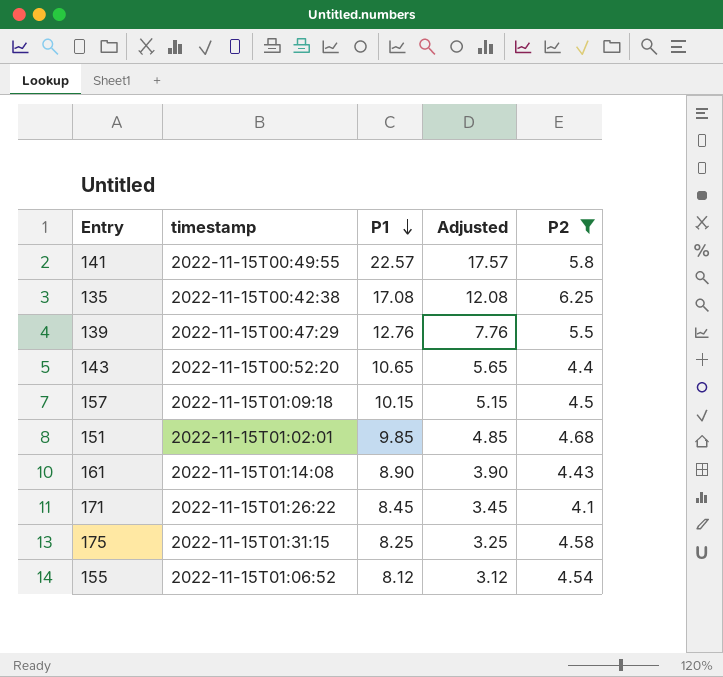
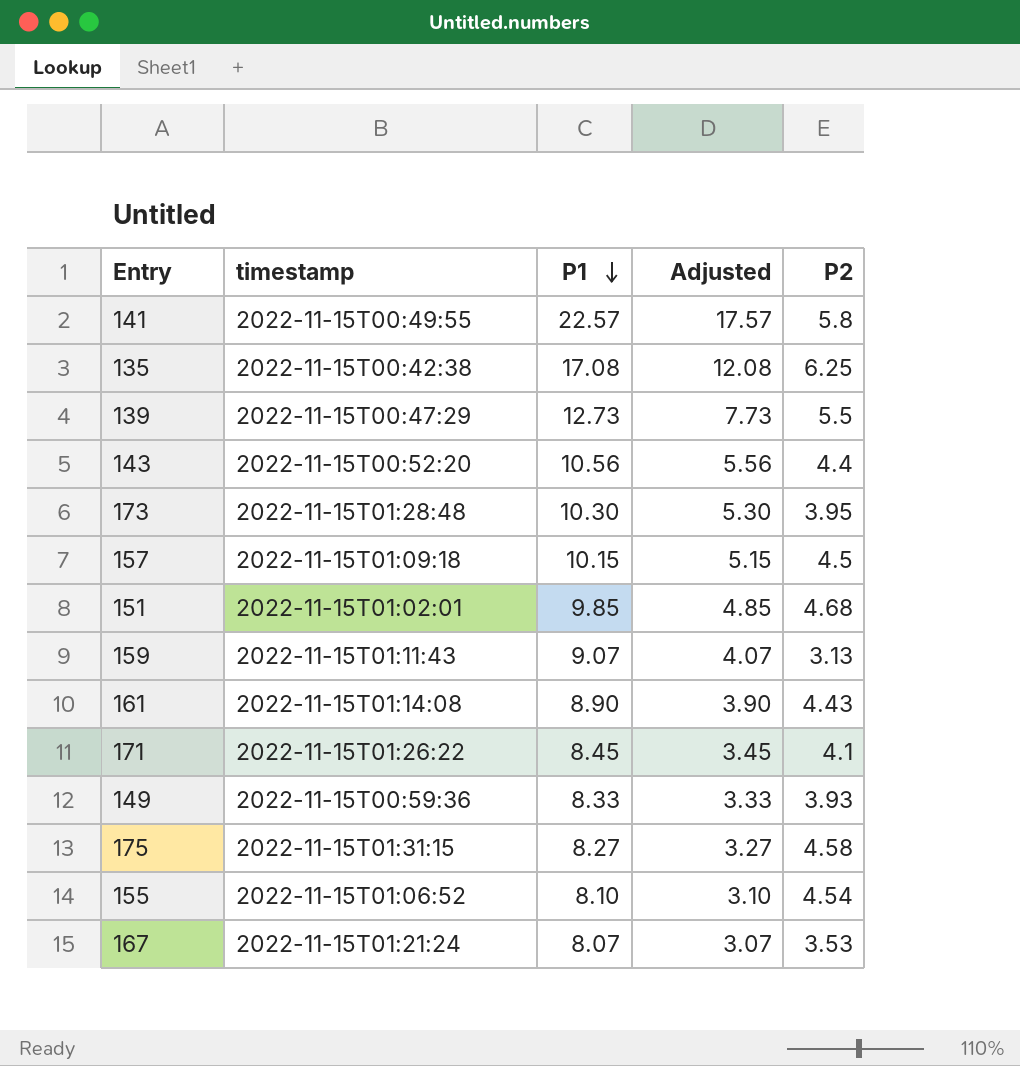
filter: P2 >= 4.1 -> none
139 | P1: 12.76 -> 12.73
139 | Adjusted: 7.76 -> 7.73
143 | P1: 10.65 -> 10.56
143 | Adjusted: 5.65 -> 5.56
175 | P1: 8.25 -> 8.27
175 | Adjusted: 3.25 -> 3.27
155 | P1: 8.12 -> 8.10
155 | Adjusted: 3.12 -> 3.10

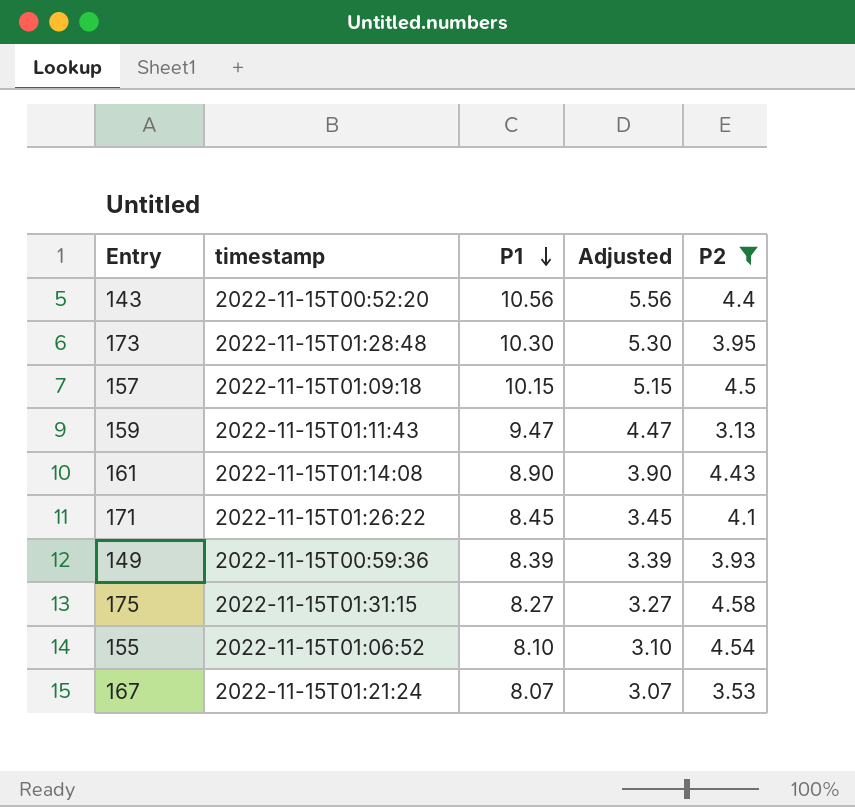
filter: none -> P2 <= 4.58
159 | P1: 9.07 -> 9.47
159 | Adjusted: 4.07 -> 4.47
149 | P1: 8.33 -> 8.39
149 | Adjusted: 3.33 -> 3.39

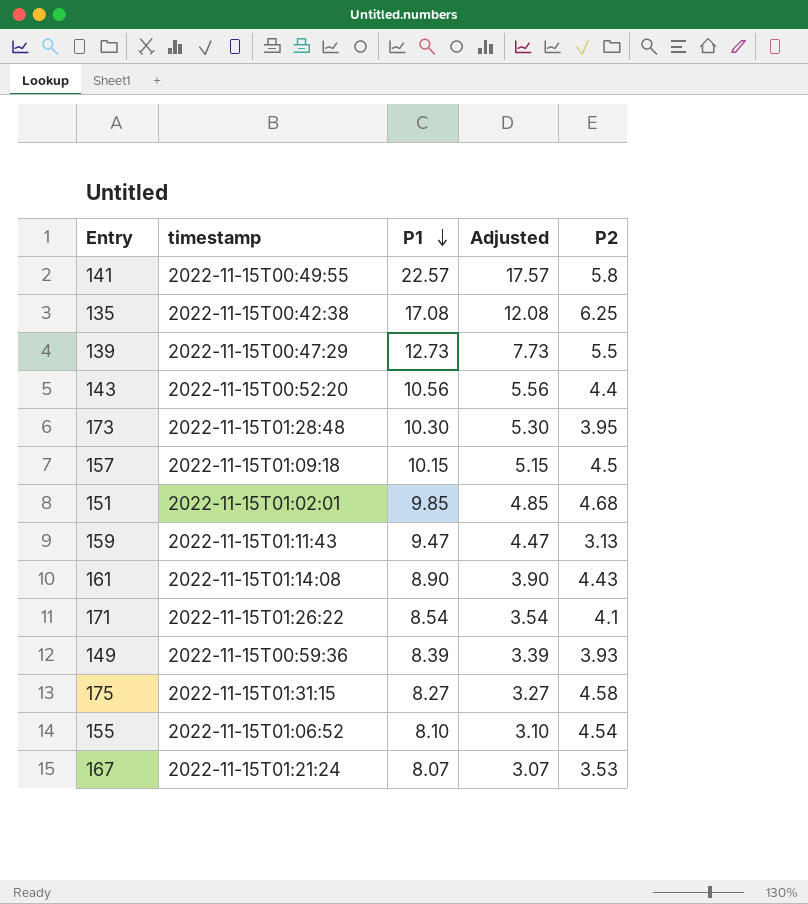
filter: P2 <= 4.58 -> none
171 | P1: 8.45 -> 8.54
171 | Adjusted: 3.45 -> 3.54

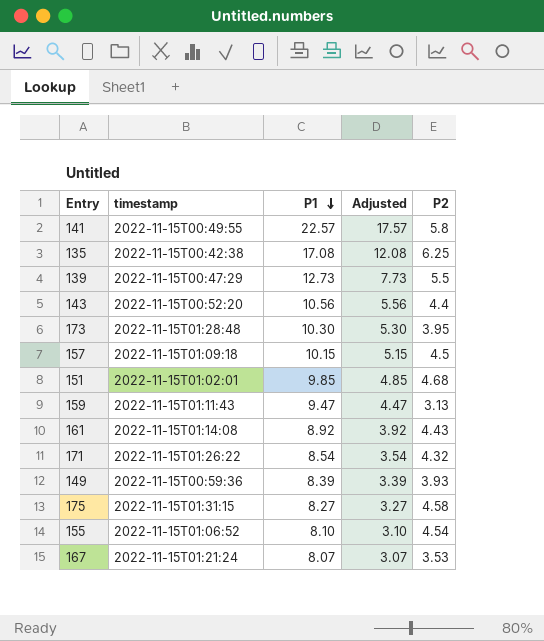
161 | P1: 8.90 -> 8.92
161 | Adjusted: 3.90 -> 3.92
171 | P2: 4.1 -> 4.32

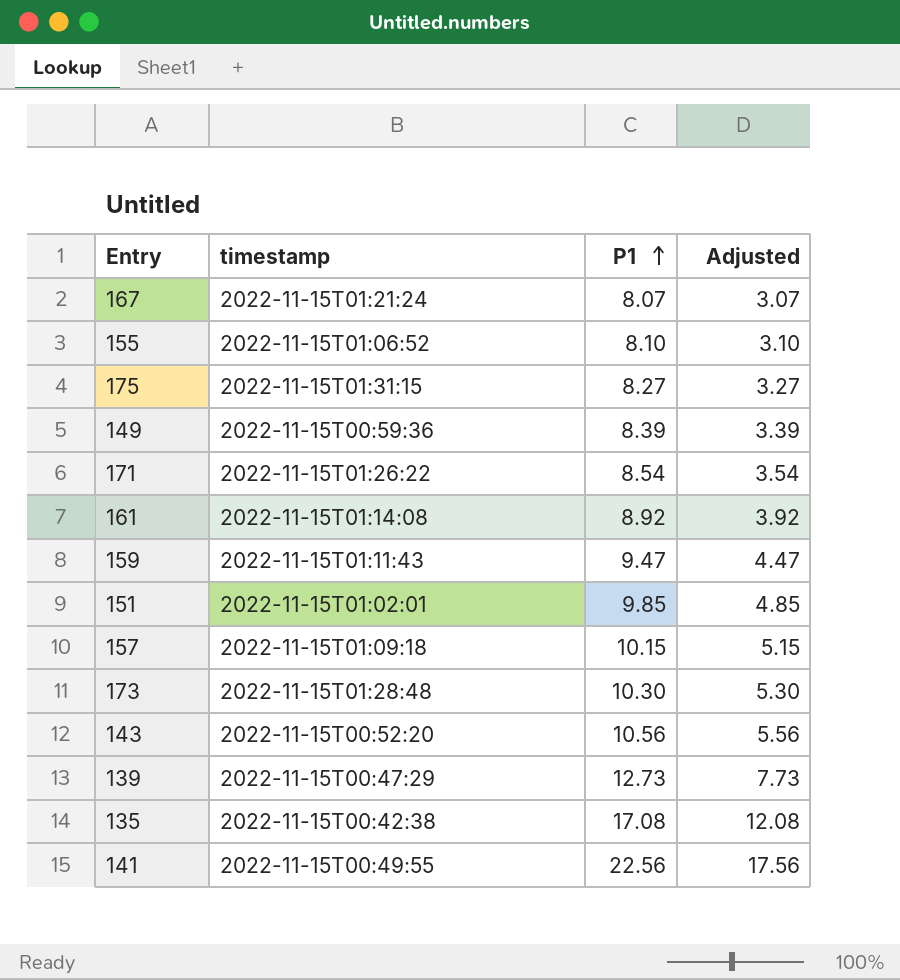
row order: P1 descending -> P1 ascending
column P2 | position: 5 -> none
141 | P1: 22.57 -> 22.56
141 | Adjusted: 17.57 -> 17.56

